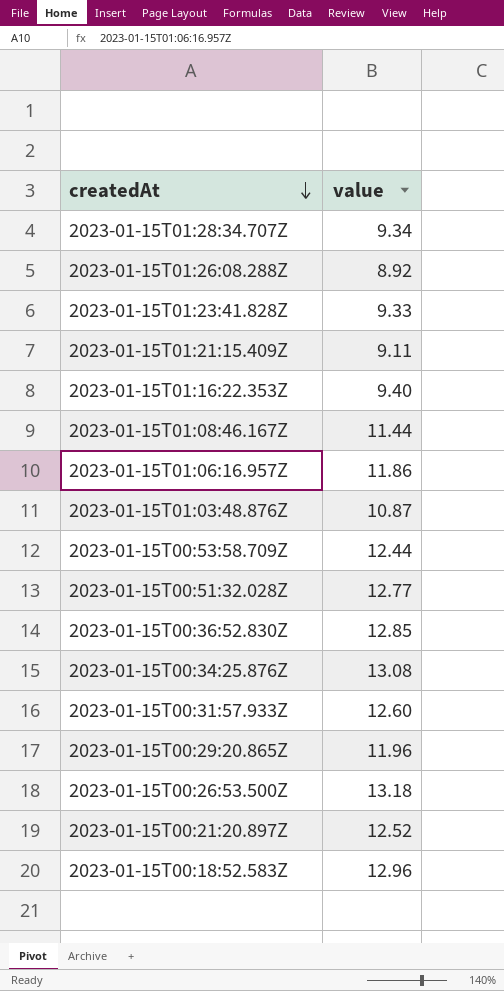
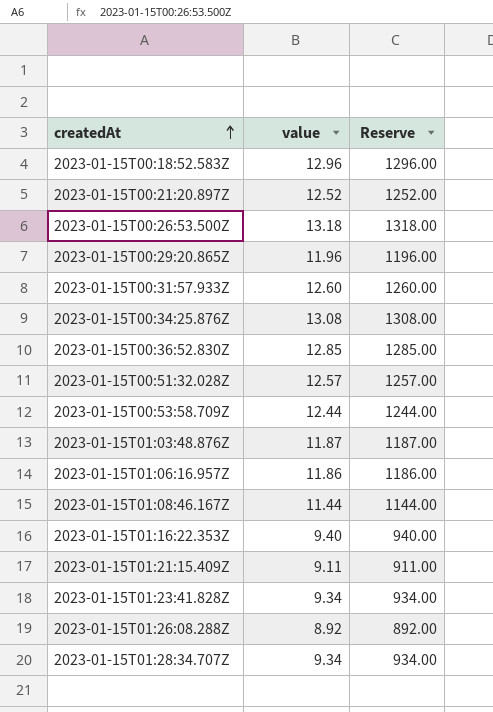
row order: createdAt descending -> createdAt ascending
column Reserve | formula: none -> [value] * 100
2023-01-15T00:51:32.028Z | value: 12.77 -> 12.57
2023-01-15T01:03:48.876Z | value: 10.87 -> 11.87
2023-01-15T01:23:41.828Z | value: 9.33 -> 9.34

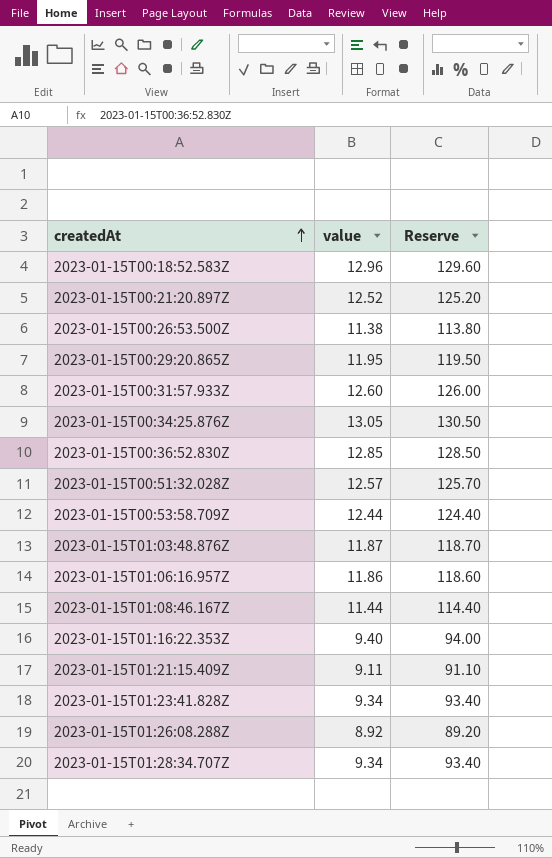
column Reserve | formula: [value] * 100 -> [value] * 10
2023-01-15T00:26:53.500Z | value: 13.18 -> 11.38
2023-01-15T00:29:20.865Z | value: 11.96 -> 11.95
2023-01-15T00:34:25.876Z | value: 13.08 -> 13.05

